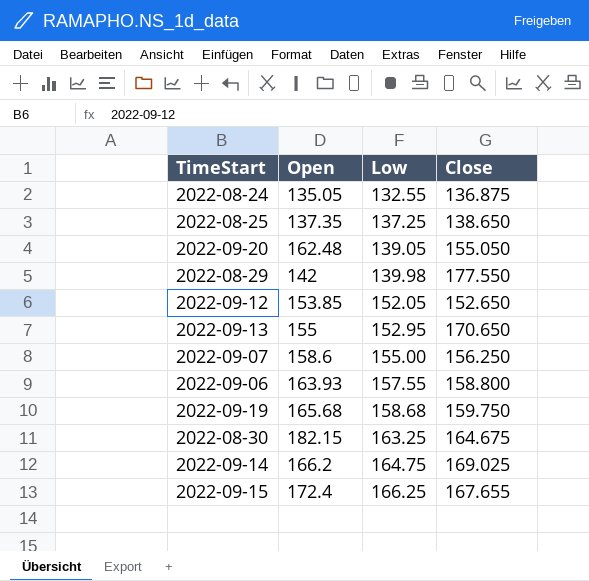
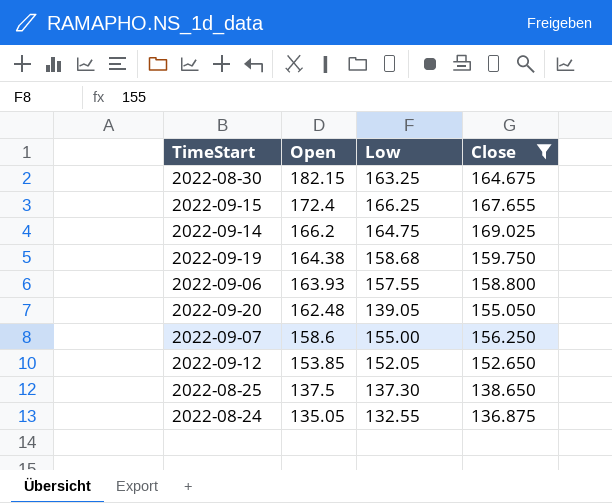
filter: none -> Close <= 169.025
row order: Low ascending -> Open descending
2022-09-19 | Open: 165.68 -> 164.38
2022-08-25 | Open: 137.35 -> 137.5
2022-08-25 | Low: 137.25 -> 137.30

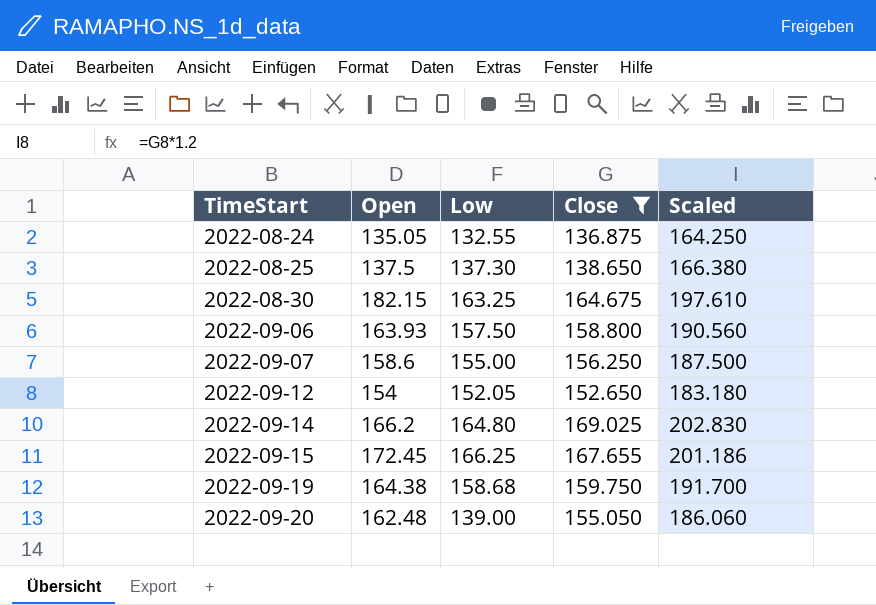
row order: Open descending -> TimeStart ascending
column Scaled | formula: none -> [Close] * 1.2
2022-09-06 | Low: 157.55 -> 157.50
2022-09-12 | Open: 153.85 -> 154
2022-09-14 | Low: 164.75 -> 164.80
2022-09-15 | Open: 172.4 -> 172.45
2022-09-20 | Low: 139.05 -> 139.00

